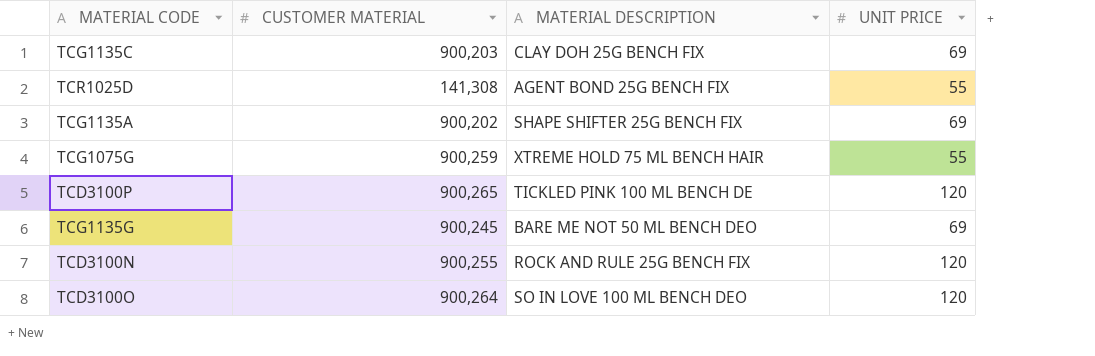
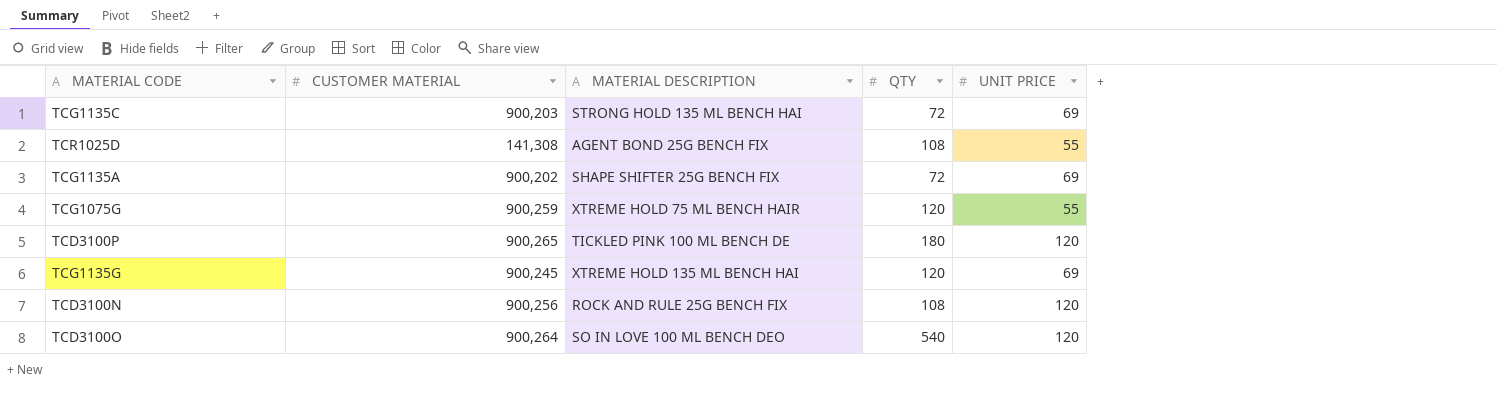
column QTY | position: none -> 4
TCG1135C | MATERIAL DESCRIPTION: CLAY DOH 25G BENCH FIX -> STRONG HOLD 135 ML BENCH HAI
TCG1135G | MATERIAL DESCRIPTION: BARE ME NOT 50 ML BENCH DEO -> XTREME HOLD 135 ML BENCH HAI
TCD3100N | CUSTOMER MATERIAL: 900,255 -> 900,256

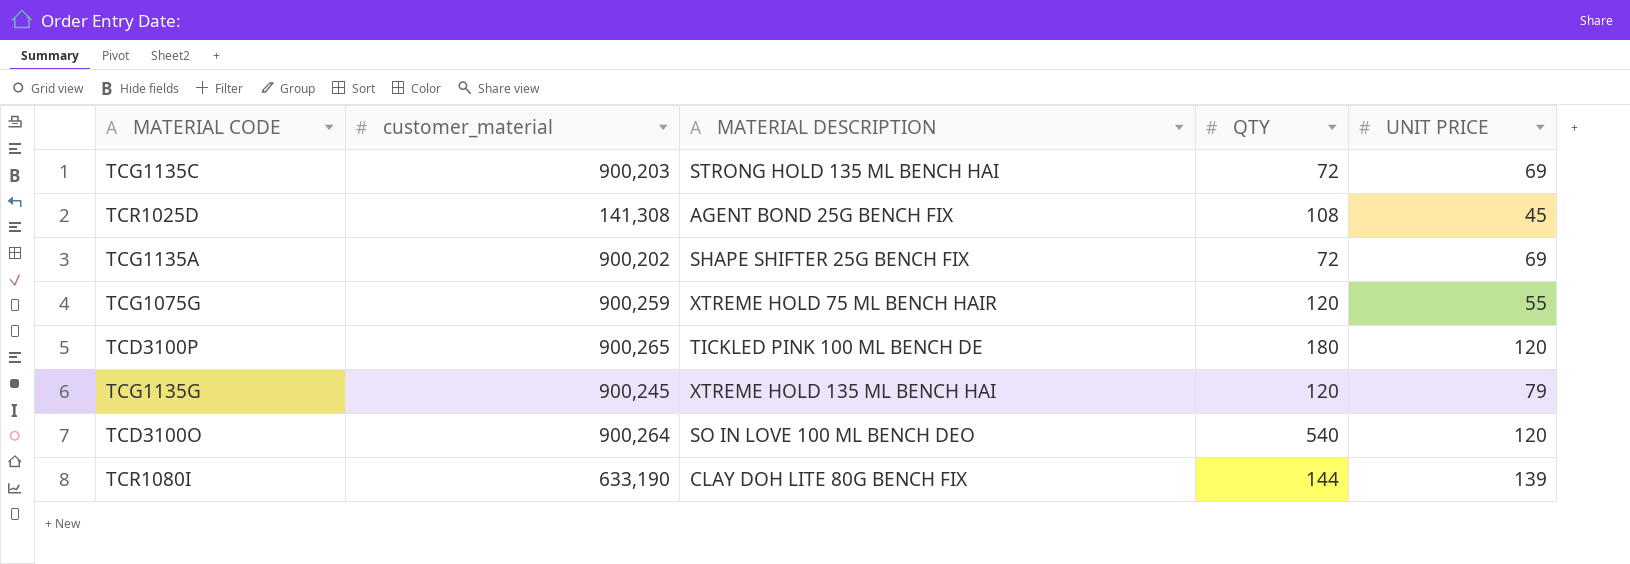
column name: CUSTOMER MATERIAL -> customer_material
row TCD3100N: 900,256 | ROCK AND RULE 25G BENCH FIX | 108 | 120 -> none
TCR1025D | UNIT PRICE: 55 -> 45
TCG1135G | UNIT PRICE: 69 -> 79
row TCR1080I: none -> 633,190 | CLAY DOH LITE 80G BENCH FIX | 144 | 139

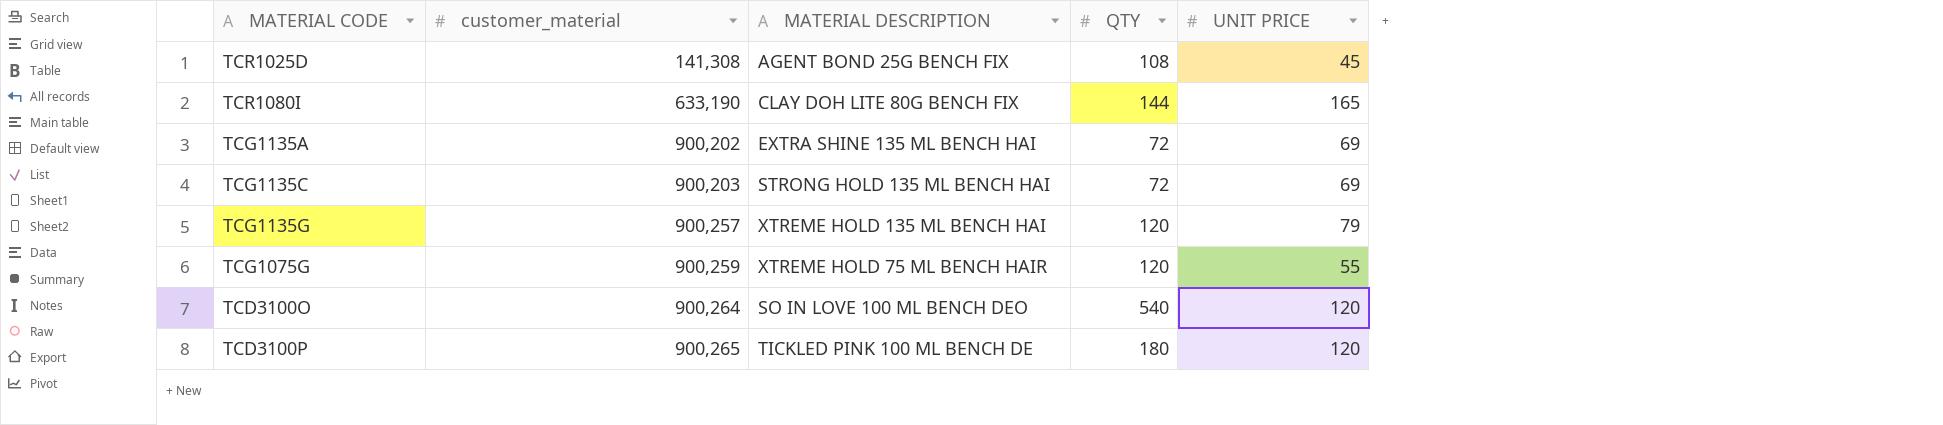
row order: none -> customer_material ascending
TCR1080I | UNIT PRICE: 139 -> 165
TCG1135A | MATERIAL DESCRIPTION: SHAPE SHIFTER 25G BENCH FIX -> EXTRA SHINE 135 ML BENCH HAI
TCG1135G | customer_material: 900,245 -> 900,257

